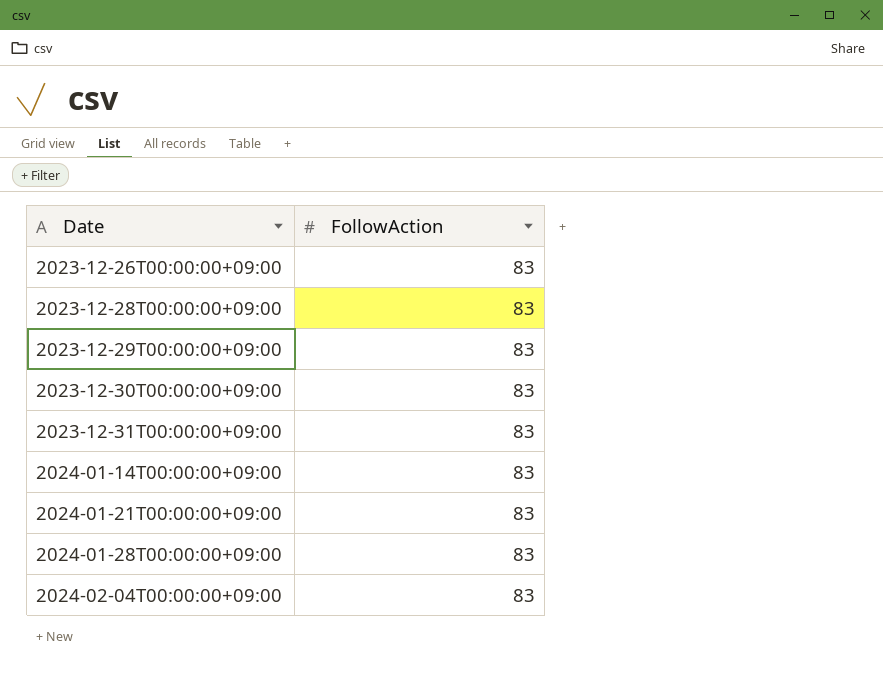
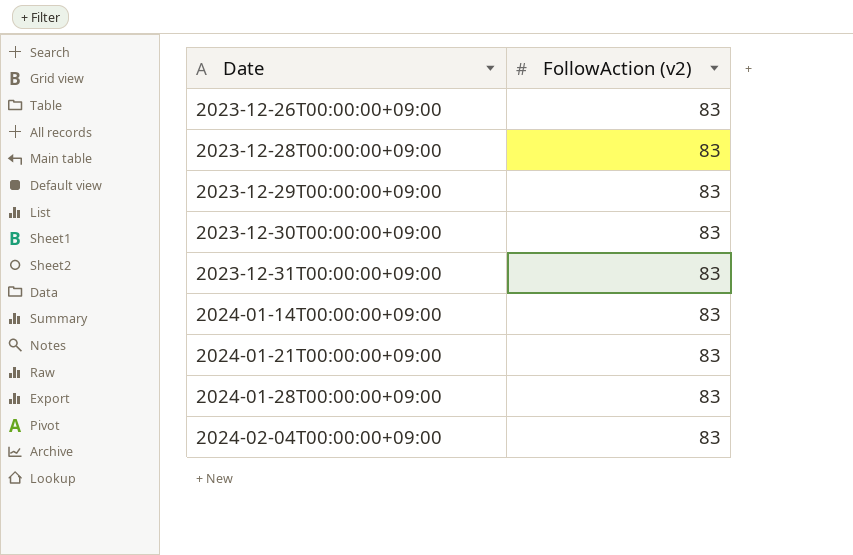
column name: FollowAction -> FollowAction (v2)

